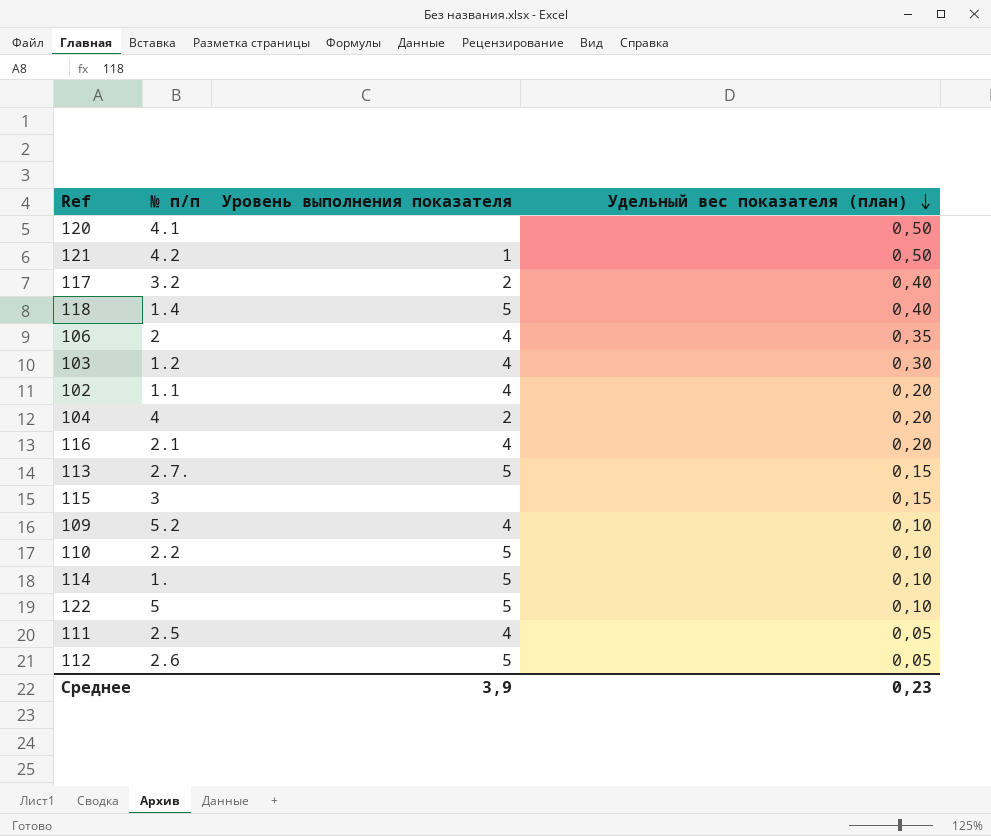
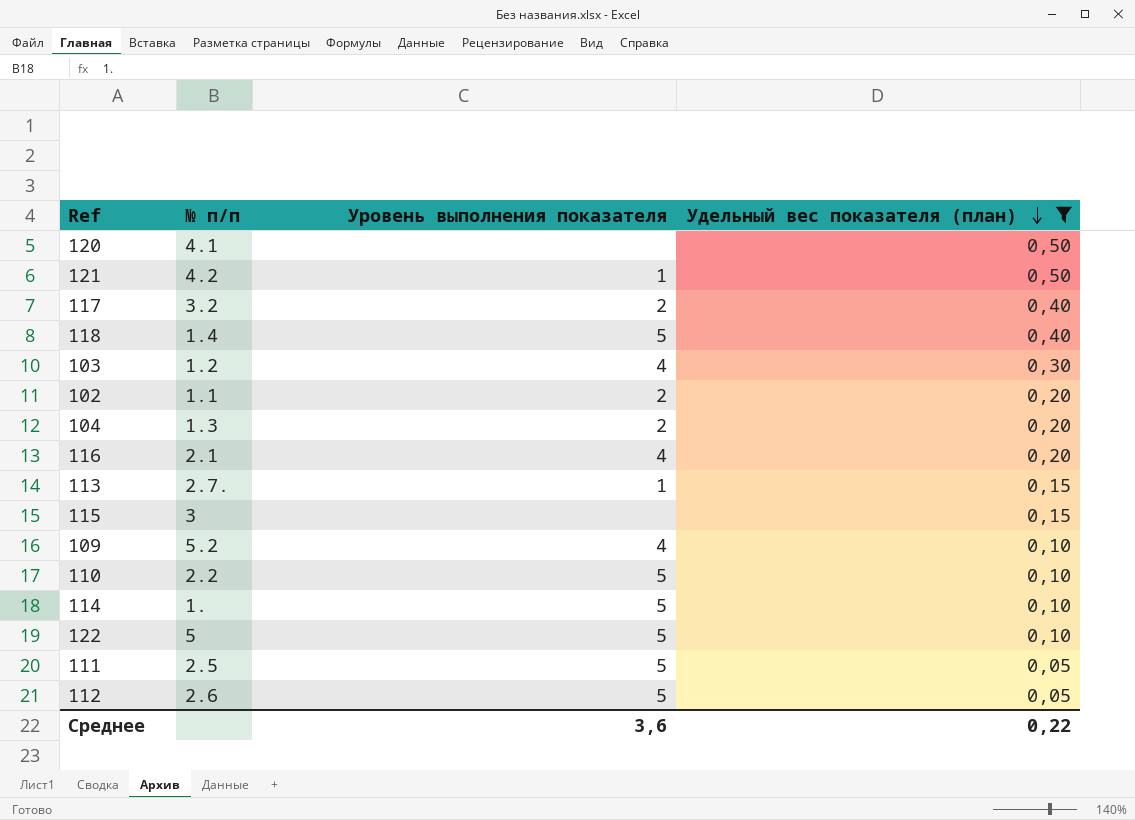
filter: none -> Удельный вес показателя (план) != 0,35
102 | Уровень выполнения показателя: 4 -> 2
104 | № п/п: 4 -> 1.3
113 | Уровень выполнения показателя: 5 -> 1
111 | Уровень выполнения показателя: 4 -> 5
Среднее | Уровень выполнения показателя: 3,9 -> 3,6
Среднее | Удельный вес показателя (план): 0,23 -> 0,22

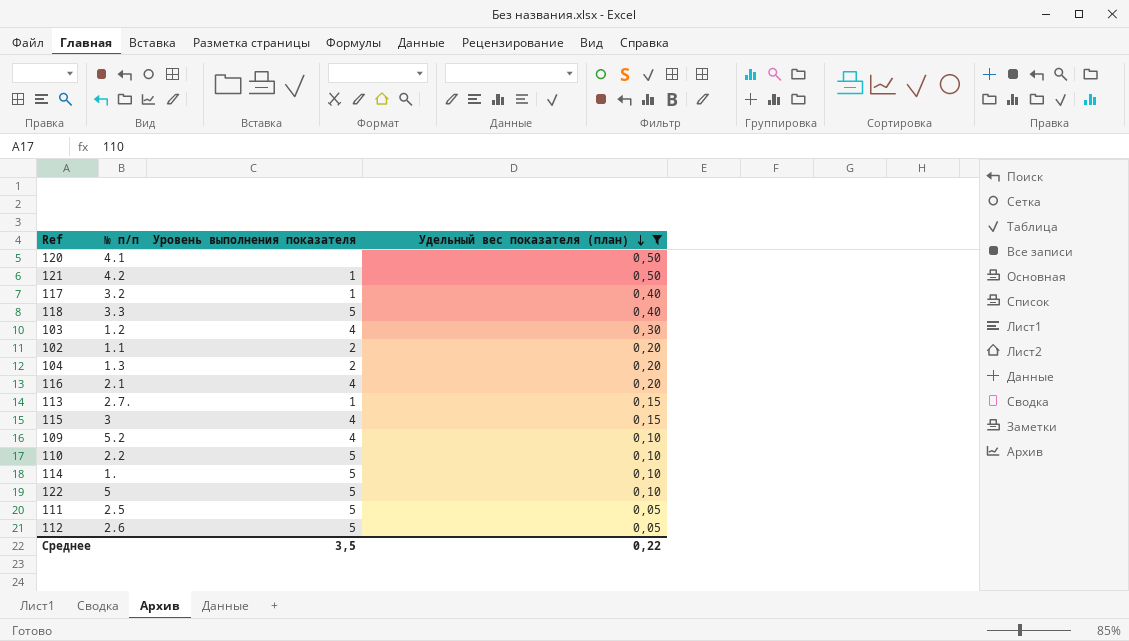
117 | Уровень выполнения показателя: 2 -> 1
118 | № п/п: 1.4 -> 3.3
115 | Уровень выполнения показателя: none -> 4
Среднее | Уровень выполнения показателя: 3,6 -> 3,5

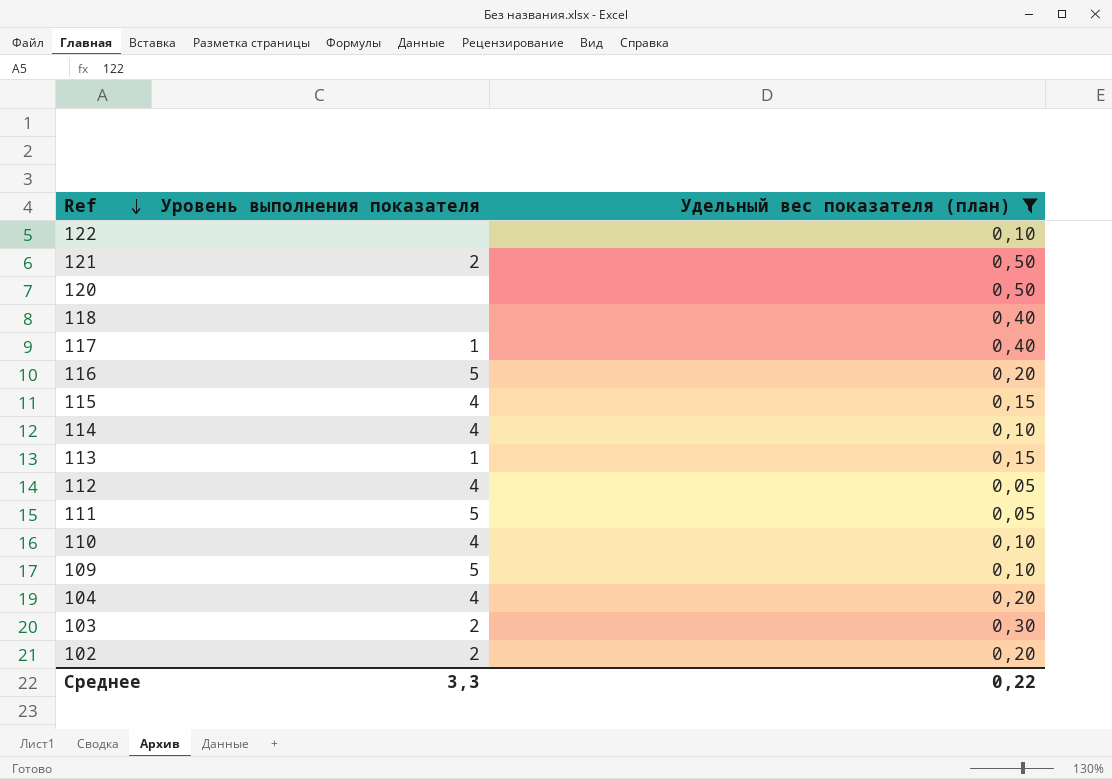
row order: Удельный вес показателя (план) descending -> Ref descending
column № п/п | position: 2 -> none
122 | Уровень выполнения показателя: 5 -> none
121 | Уровень выполнения показателя: 1 -> 2
118 | Уровень выполнения показателя: 5 -> none
116 | Уровень выполнения показателя: 4 -> 5
114 | Уровень выполнения показателя: 5 -> 4
112 | Уровень выполнения показателя: 5 -> 4
110 | Уровень выполнения показателя: 5 -> 4
109 | Уровень выполнения показателя: 4 -> 5
104 | Уровень выполнения показателя: 2 -> 4
103 | Уровень выполнения показателя: 4 -> 2
Среднее | Уровень выполнения показателя: 3,5 -> 3,3

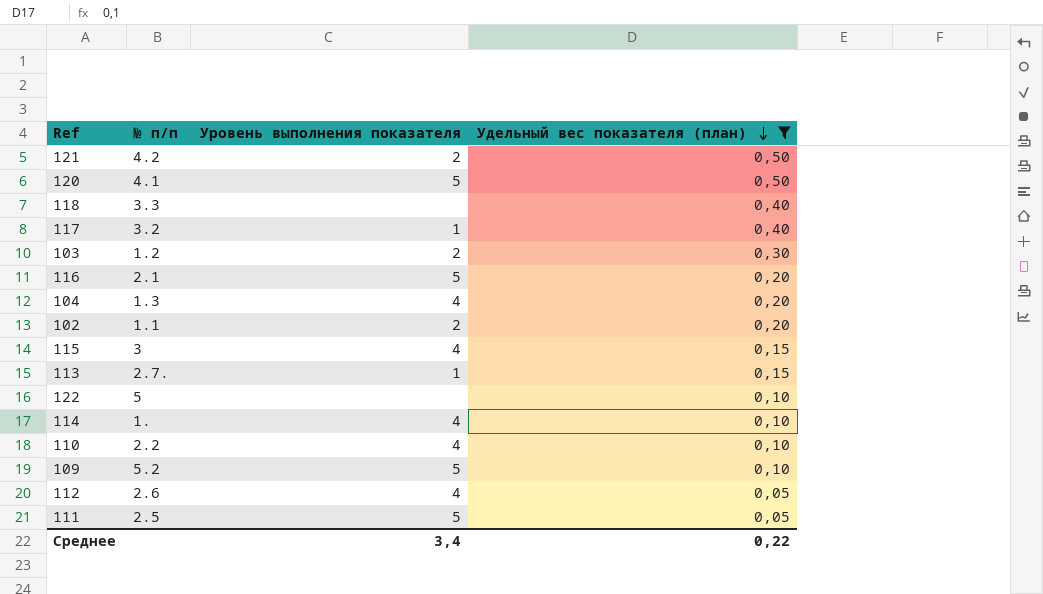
row order: Ref descending -> Удельный вес показателя (план) descending
column № п/п | position: none -> 2
120 | Уровень выполнения показателя: none -> 5
Среднее | Уровень выполнения показателя: 3,3 -> 3,4

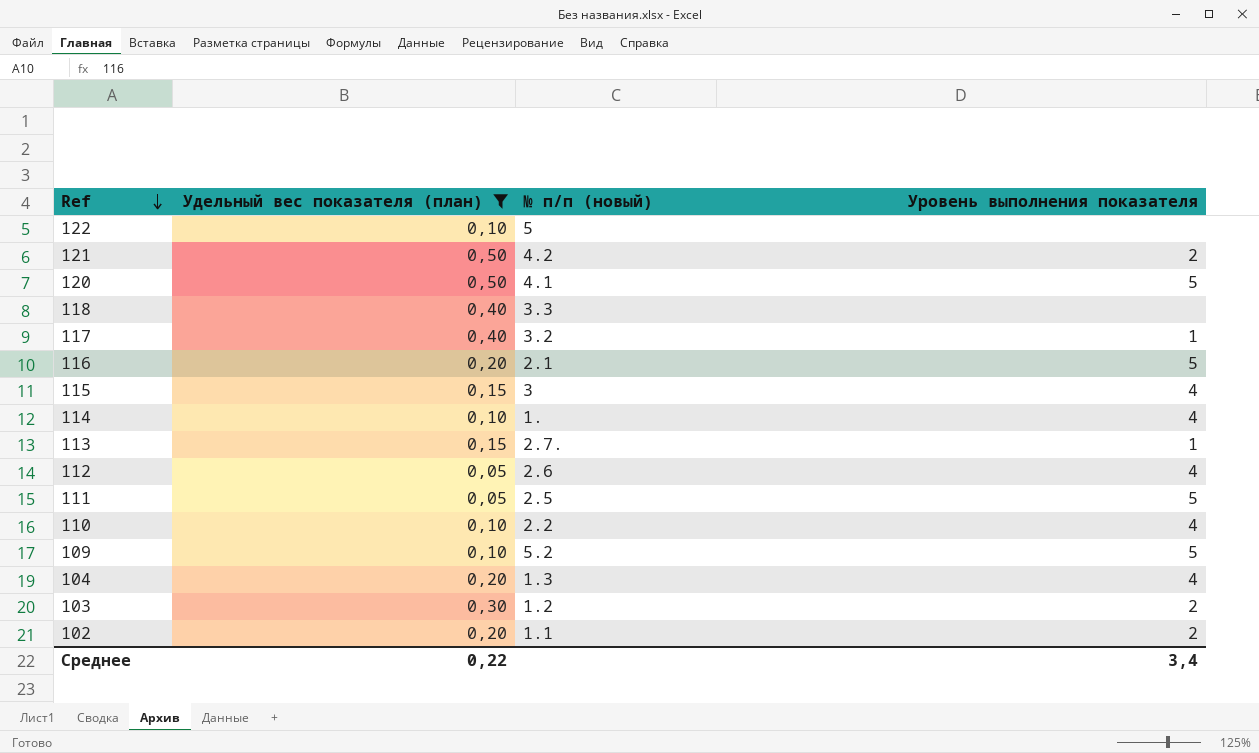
row order: Удельный вес показателя (план) descending -> Ref descending
column Удельный вес показателя (план) | position: 4 -> 2
column name: № п/п -> № п/п (новый)

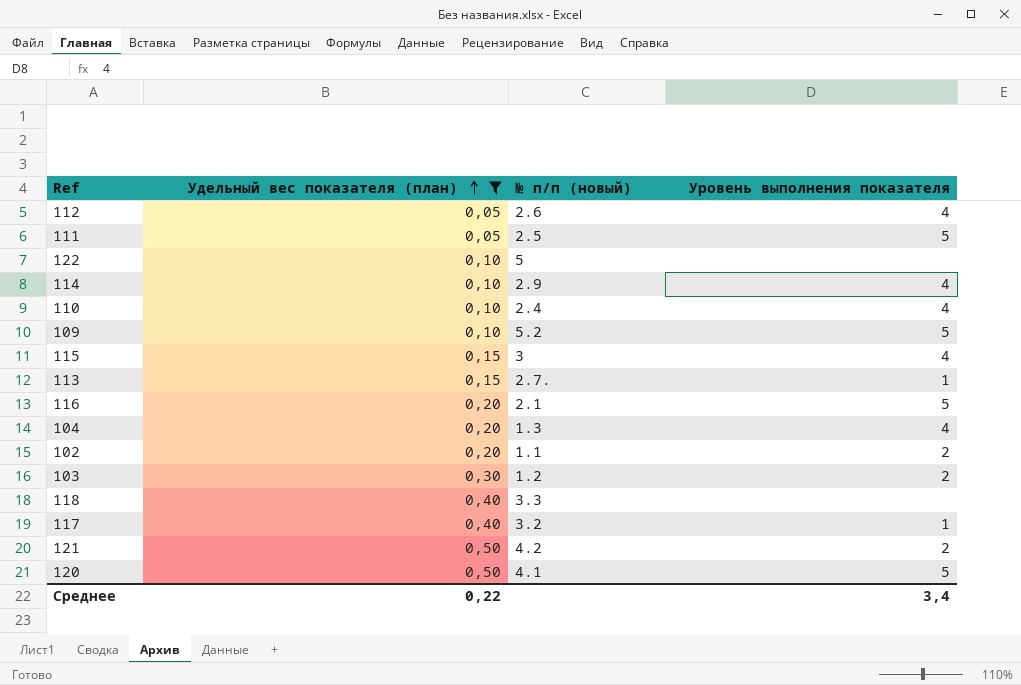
row order: Ref descending -> Удельный вес показателя (план) ascending
114 | № п/п (новый): 1. -> 2.9
110 | № п/п (новый): 2.2 -> 2.4

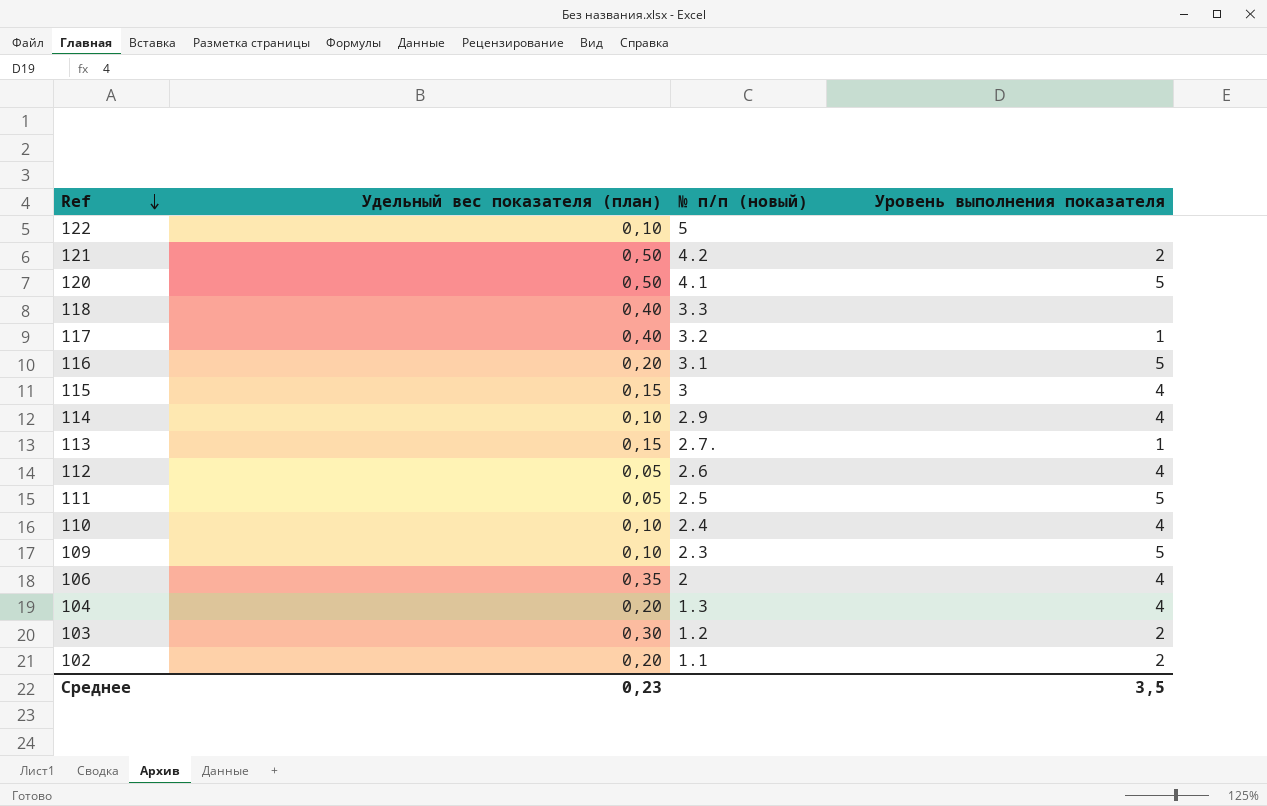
filter: Удельный вес показателя (план) != 0,35 -> none
row order: Удельный вес показателя (план) ascending -> Ref descending
116 | № п/п (новый): 2.1 -> 3.1
109 | № п/п (новый): 5.2 -> 2.3
Среднее | Удельный вес показателя (план): 0,22 -> 0,23
Среднее | Уровень выполнения показателя: 3,4 -> 3,5

